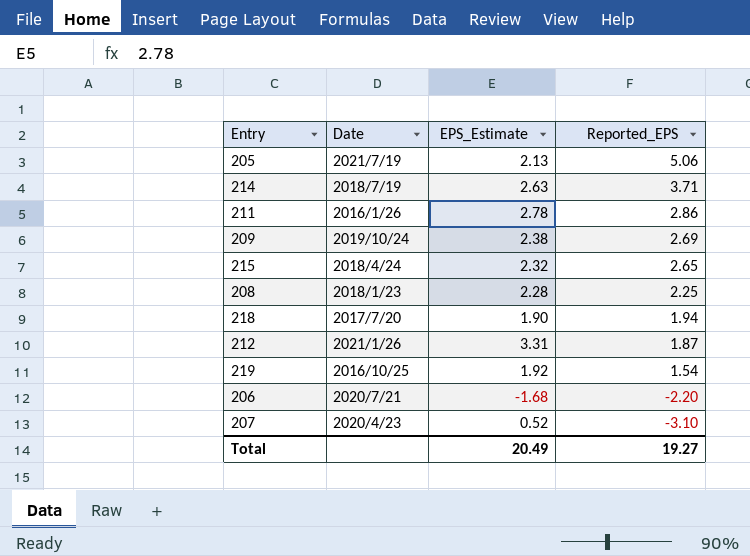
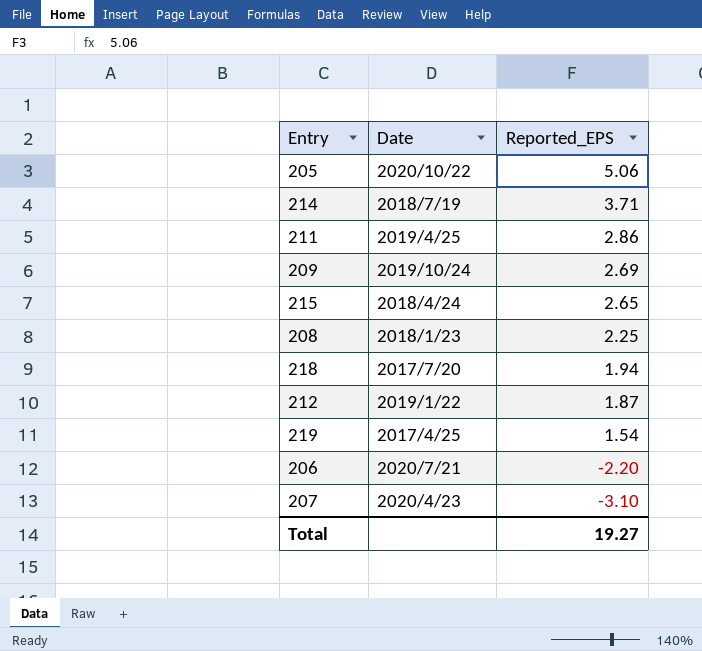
column EPS_Estimate | position: 3 -> none
205 | Date: 2021/7/19 -> 2020/10/22
211 | Date: 2016/1/26 -> 2019/4/25
212 | Date: 2021/1/26 -> 2019/1/22
219 | Date: 2016/10/25 -> 2017/4/25

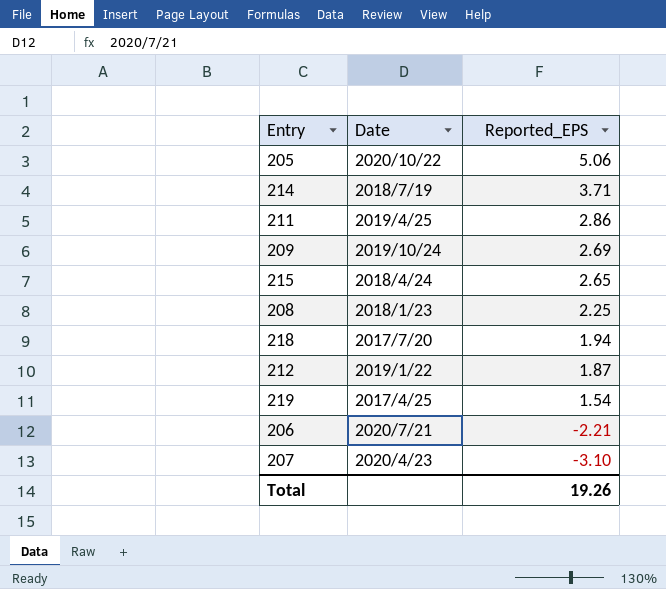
206 | Reported_EPS: -2.20 -> -2.21
Total | Reported_EPS: 19.27 -> 19.26

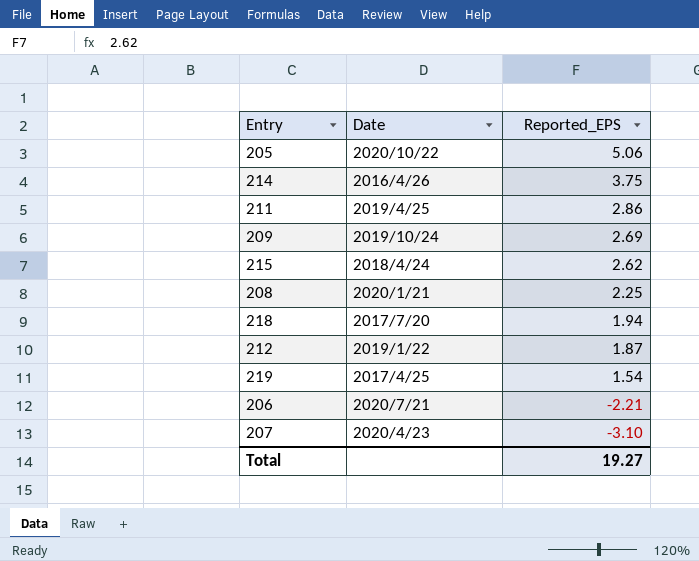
214 | Date: 2018/7/19 -> 2016/4/26
214 | Reported_EPS: 3.71 -> 3.75
215 | Reported_EPS: 2.65 -> 2.62
208 | Date: 2018/1/23 -> 2020/1/21
Total | Reported_EPS: 19.26 -> 19.27

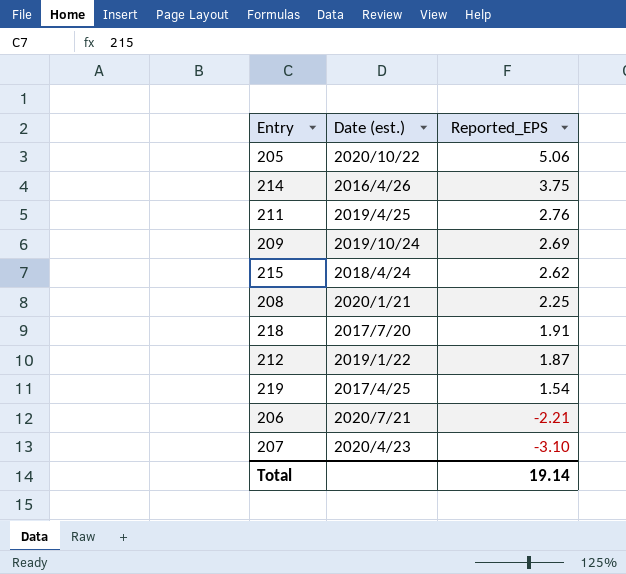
column name: Date -> Date (est.)
211 | Reported_EPS: 2.86 -> 2.76
218 | Reported_EPS: 1.94 -> 1.91
Total | Reported_EPS: 19.27 -> 19.14

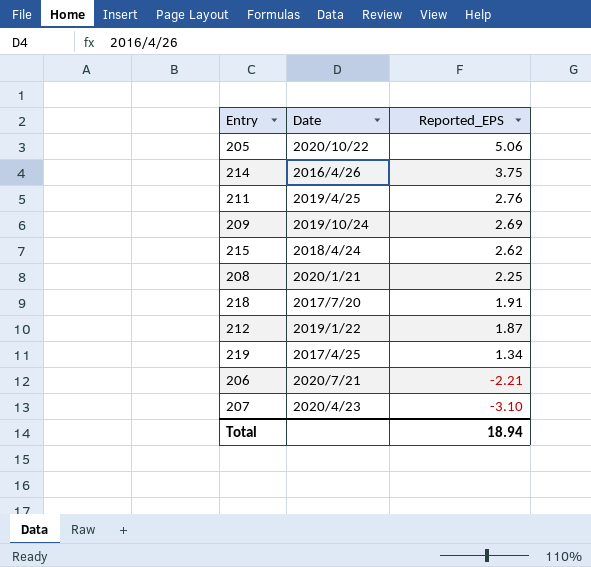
column name: Date (est.) -> Date
219 | Reported_EPS: 1.54 -> 1.34
Total | Reported_EPS: 19.14 -> 18.94

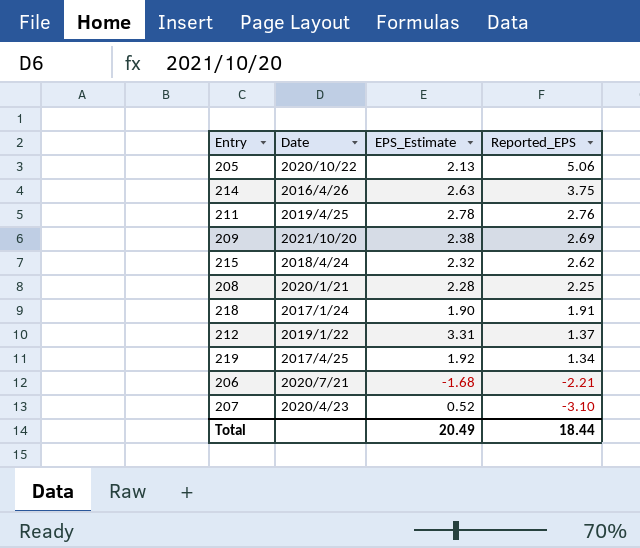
column EPS_Estimate | position: none -> 3
209 | Date: 2019/10/24 -> 2021/10/20
218 | Date: 2017/7/20 -> 2017/1/24
212 | Reported_EPS: 1.87 -> 1.37
Total | Reported_EPS: 18.94 -> 18.44

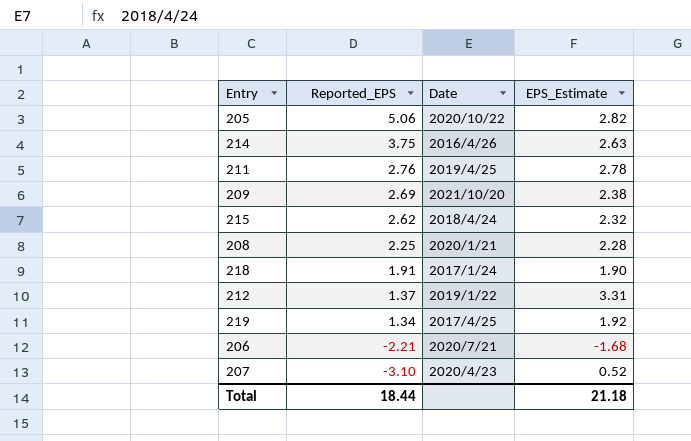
column Reported_EPS | position: 4 -> 2
205 | EPS_Estimate: 2.13 -> 2.82
Total | EPS_Estimate: 20.49 -> 21.18

